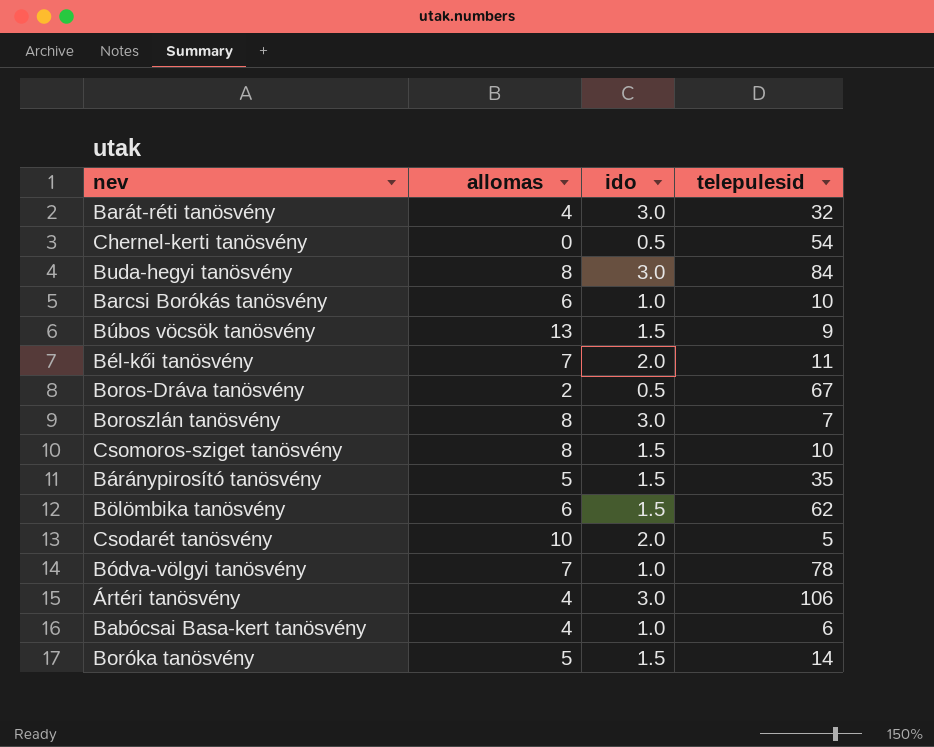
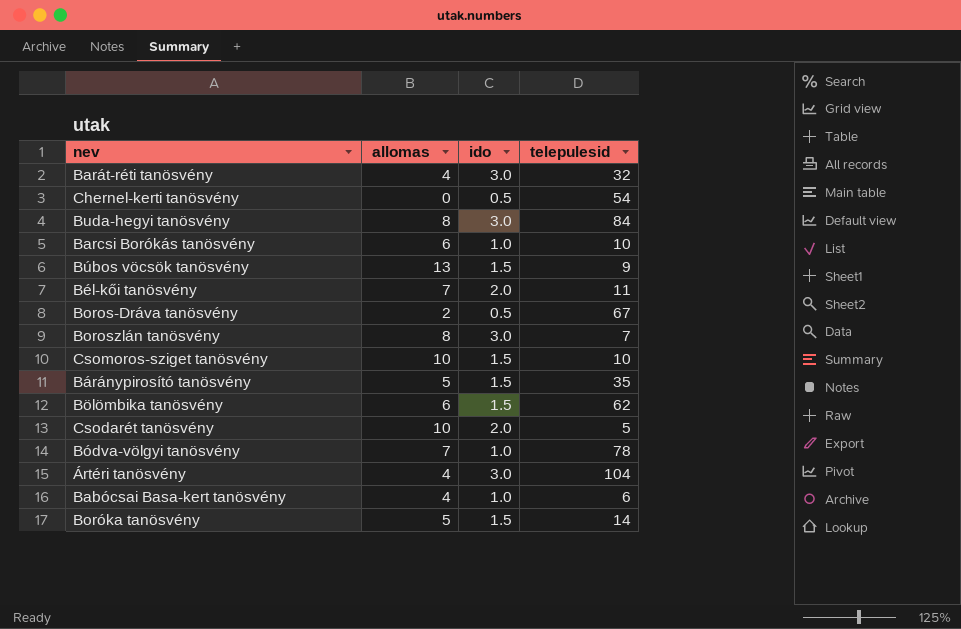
Csomoros-sziget tanösvény | allomas: 8 -> 10
Ártéri tanösvény | telepulesid: 106 -> 104

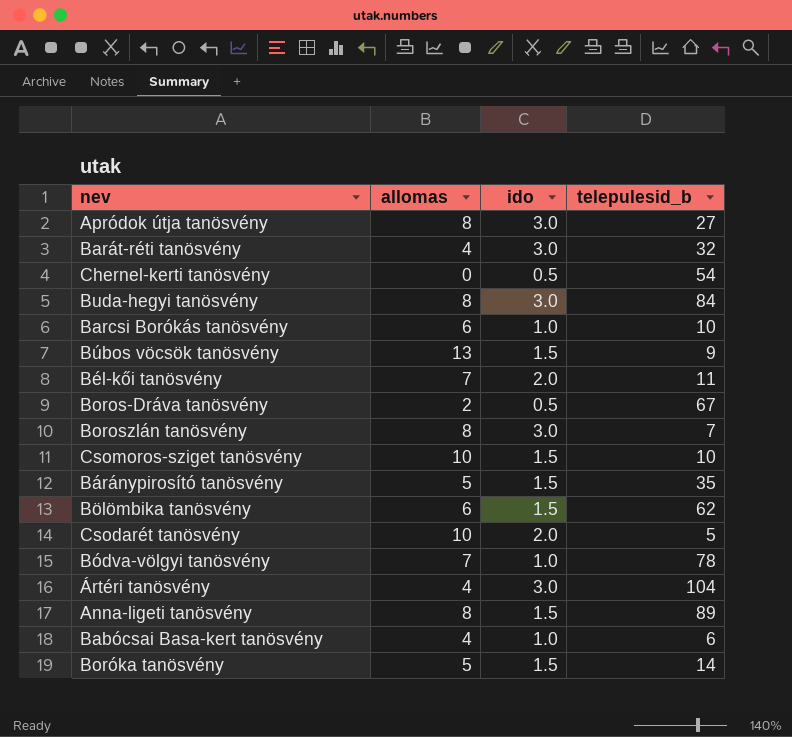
column name: telepulesid -> telepulesid_b
row Apródok útja tanösvény: none -> 8 | 3.0 | 27
row Anna-ligeti tanösvény: none -> 8 | 1.5 | 89

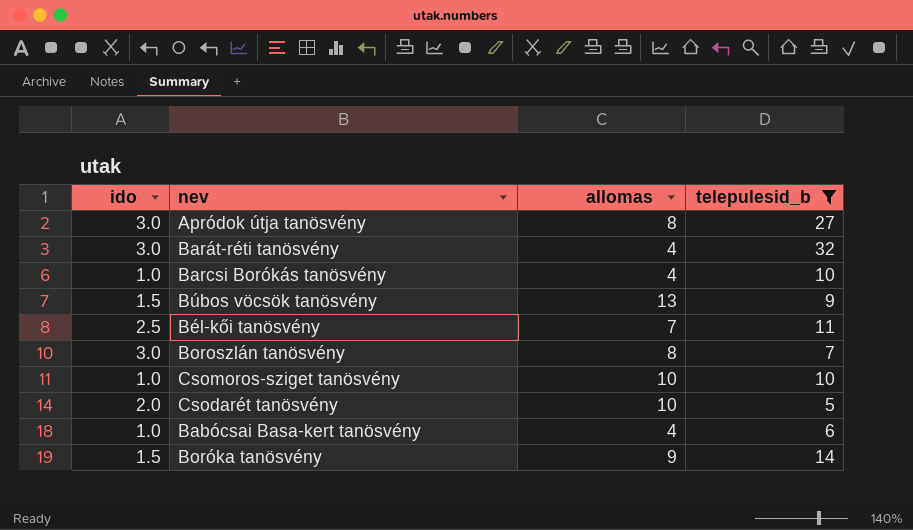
filter: none -> telepulesid_b <= 32
column ido | position: 3 -> 1
Barcsi Borókás tanösvény | allomas: 6 -> 4
Bél-kői tanösvény | ido: 2.0 -> 2.5
Csomoros-sziget tanösvény | ido: 1.5 -> 1.0
Boróka tanösvény | allomas: 5 -> 9

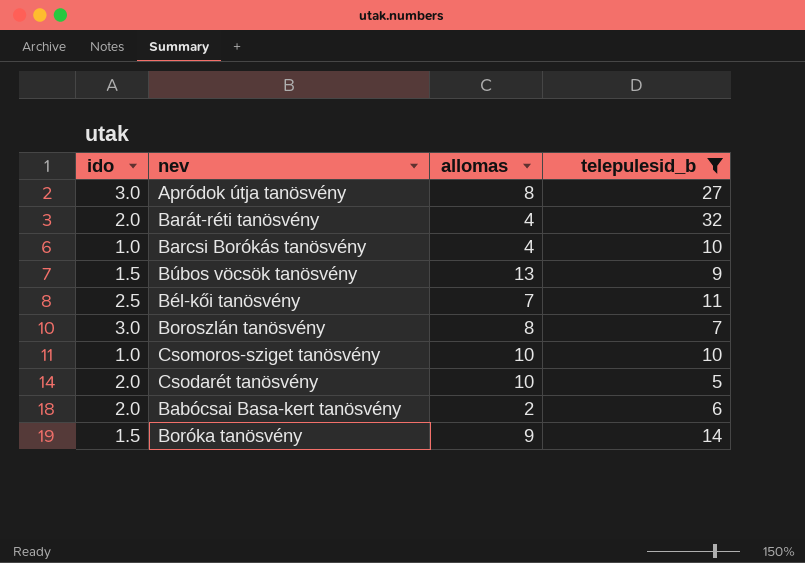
Barát-réti tanösvény | ido: 3.0 -> 2.0
Babócsai Basa-kert tanösvény | ido: 1.0 -> 2.0
Babócsai Basa-kert tanösvény | allomas: 4 -> 2

